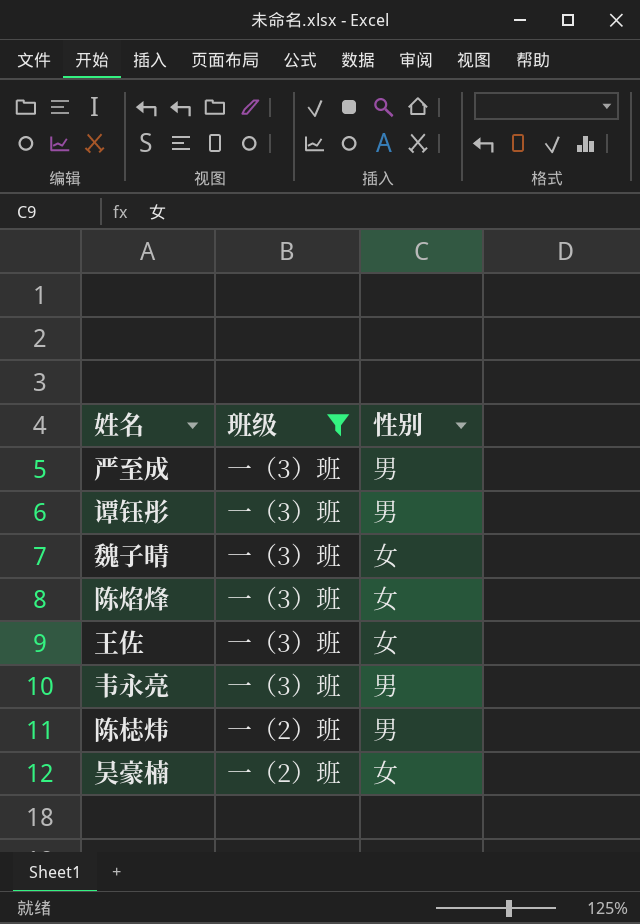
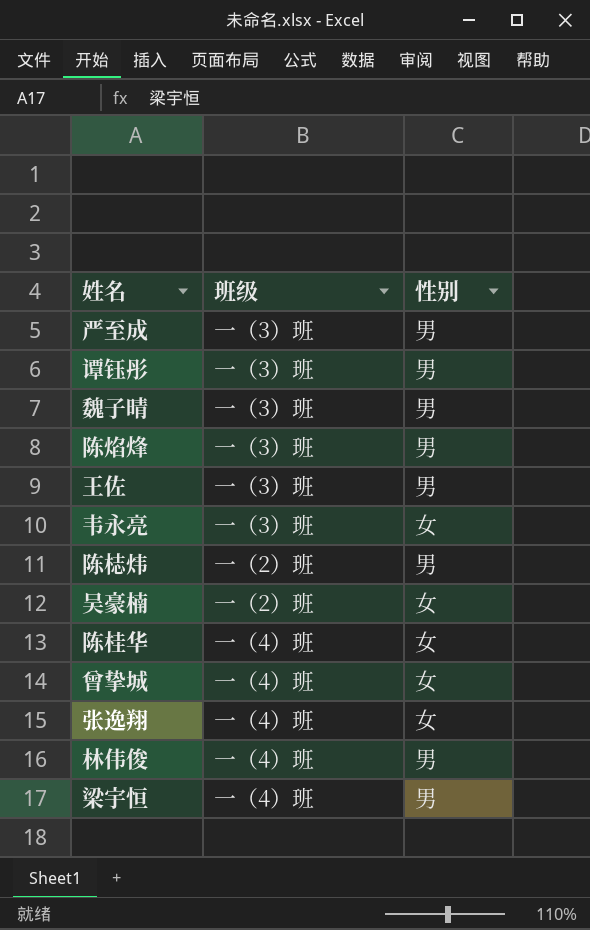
filter: 班级 != 一（4）班 -> none
魏子晴 | 性别: 女 -> 男
陈焰烽 | 性别: 女 -> 男
王佐 | 性别: 女 -> 男
韦永亮 | 性别: 男 -> 女

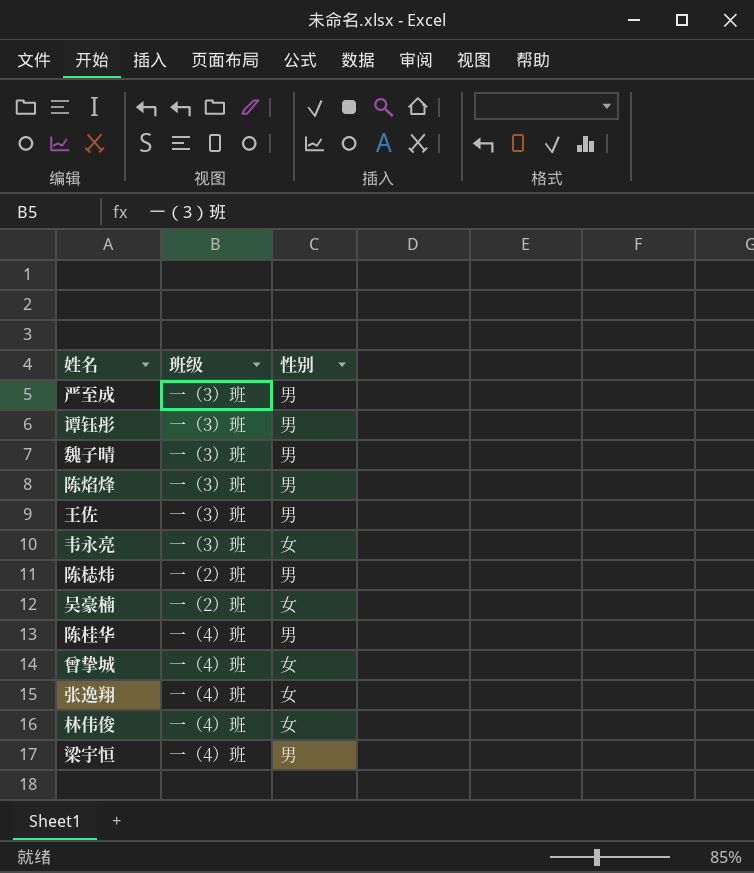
陈桂华 | 性别: 女 -> 男
林伟俊 | 性别: 男 -> 女

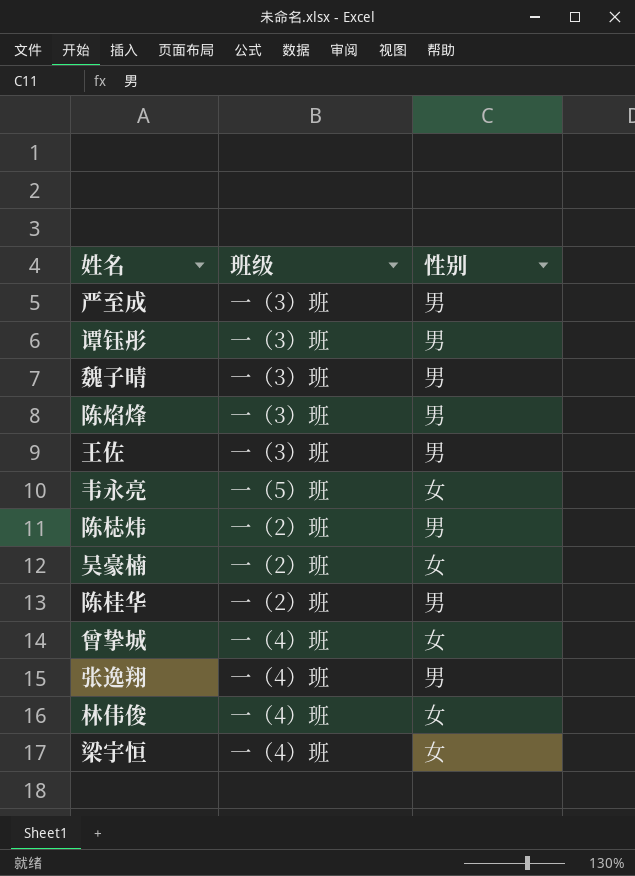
韦永亮 | 班级: 一（3）班 -> 一（5）班
陈桂华 | 班级: 一（4）班 -> 一（2）班
张逸翔 | 性别: 女 -> 男
梁宇恒 | 性别: 男 -> 女

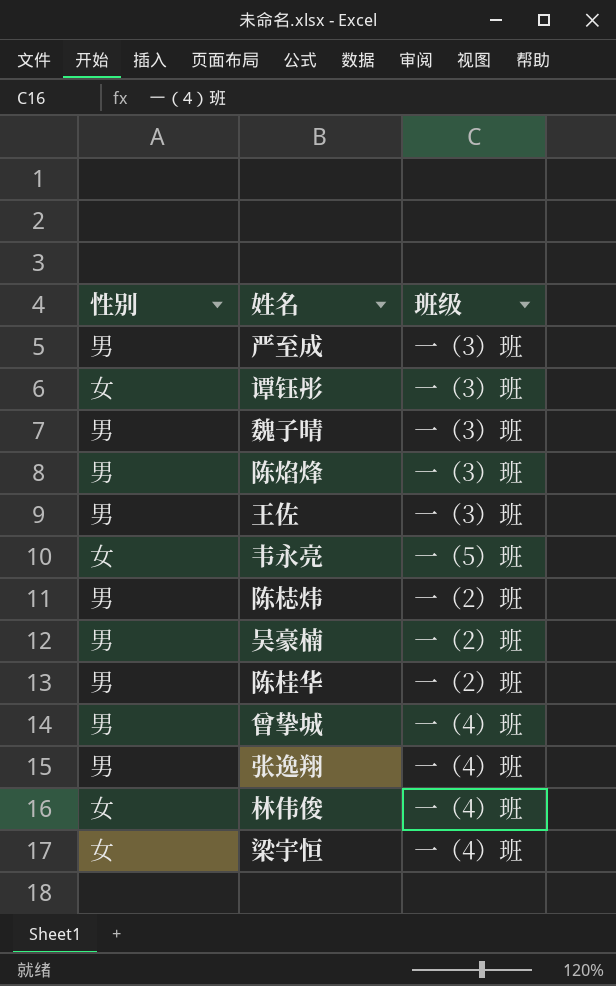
column 性别 | position: 3 -> 1
谭钰彤 | 性别: 男 -> 女
吴豪楠 | 性别: 女 -> 男
曾挚城 | 性别: 女 -> 男

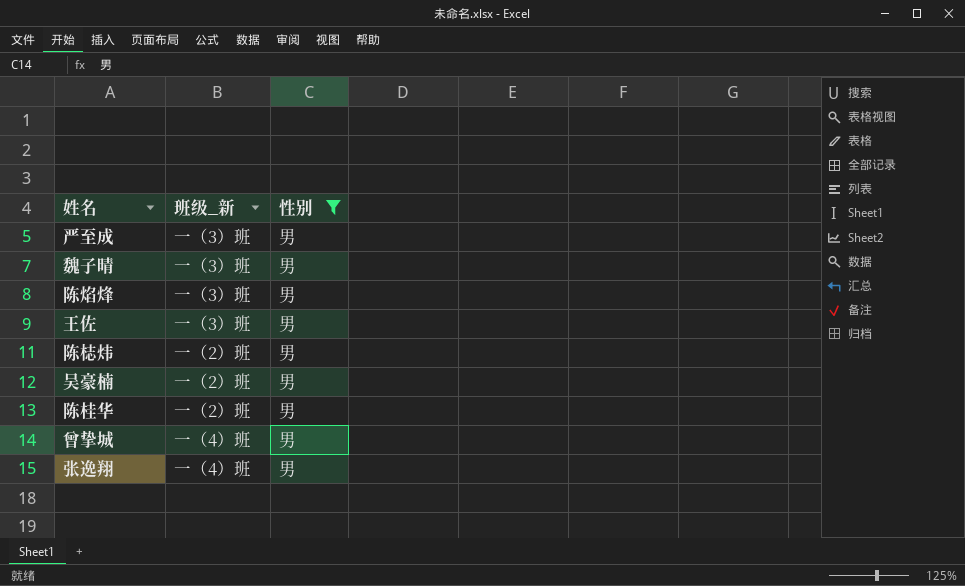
filter: none -> 性别 = 男
column name: 班级 -> 班级_新
column 性别 | position: 1 -> 3

